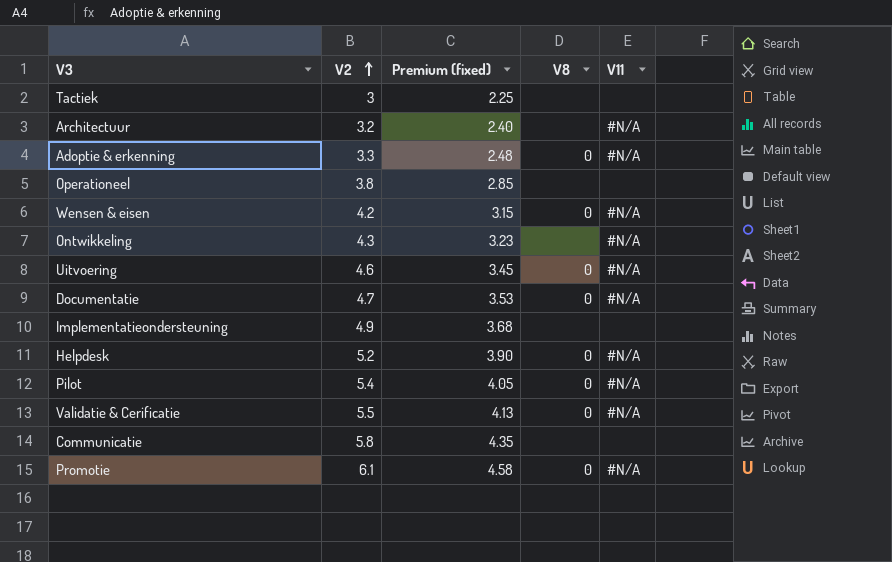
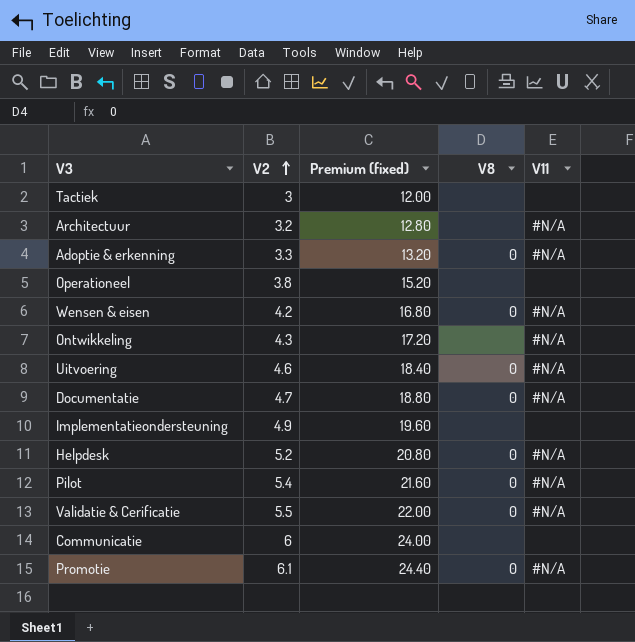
column Premium (fixed) | formula: [V2] * 0.75 -> [V2] * 4
Communicatie | V2: 5.8 -> 6

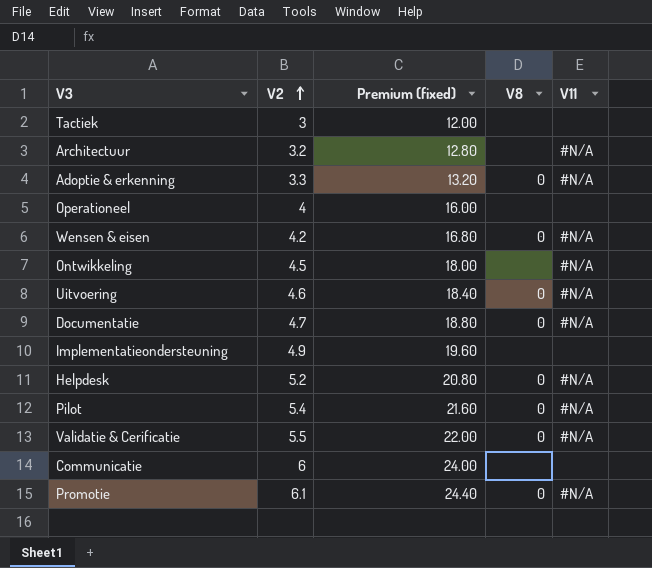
Operationeel | V2: 3.8 -> 4
Operationeel | Premium (fixed): 15.20 -> 16.00
Ontwikkeling | V2: 4.3 -> 4.5
Ontwikkeling | Premium (fixed): 17.20 -> 18.00

